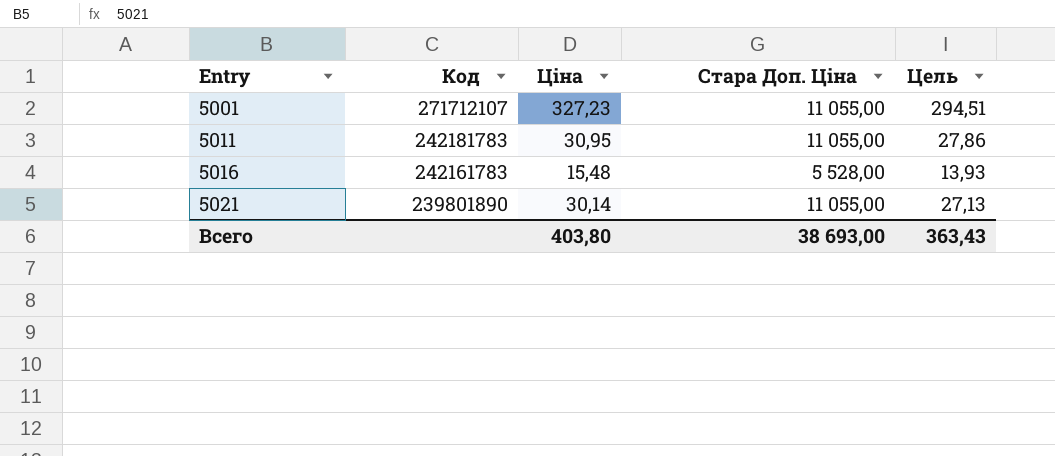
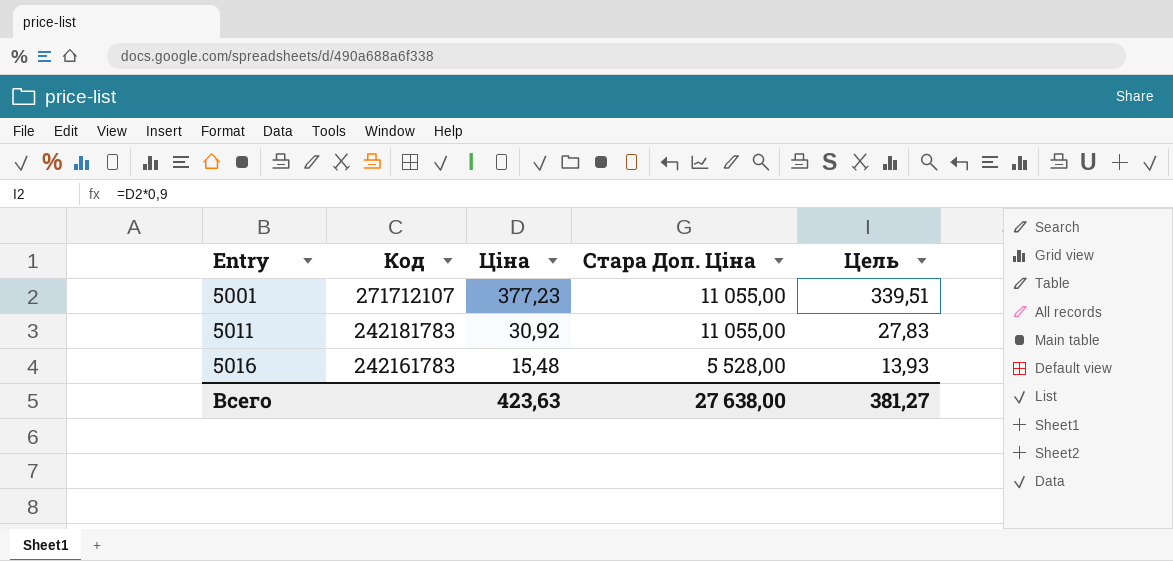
row 5021: 239801890 | 30,14 | 11 055,00 | 27,13 -> none
5001 | Ціна: 327,23 -> 377,23
5001 | Цель: 294,51 -> 339,51
5011 | Ціна: 30,95 -> 30,92
5011 | Цель: 27,86 -> 27,83
Всего | Ціна: 403,80 -> 423,63
Всего | Стара Доп. Ціна: 38 693,00 -> 27 638,00
Всего | Цель: 363,43 -> 381,27

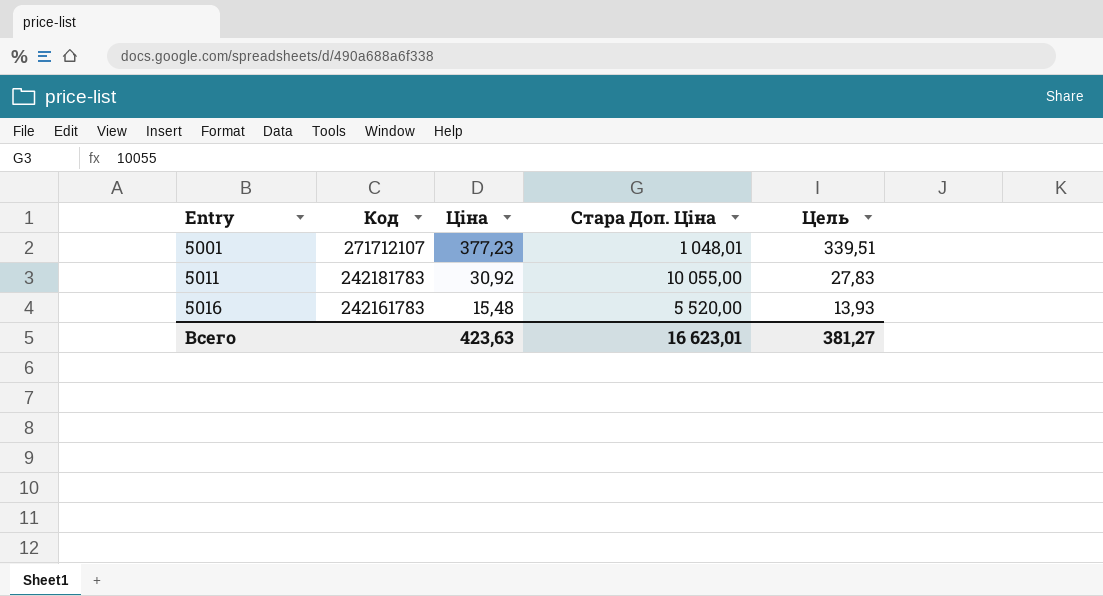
5001 | Стара Доп. Ціна: 11 055,00 -> 1 048,01
5011 | Стара Доп. Ціна: 11 055,00 -> 10 055,00
5016 | Стара Доп. Ціна: 5 528,00 -> 5 520,00
Всего | Стара Доп. Ціна: 27 638,00 -> 16 623,01

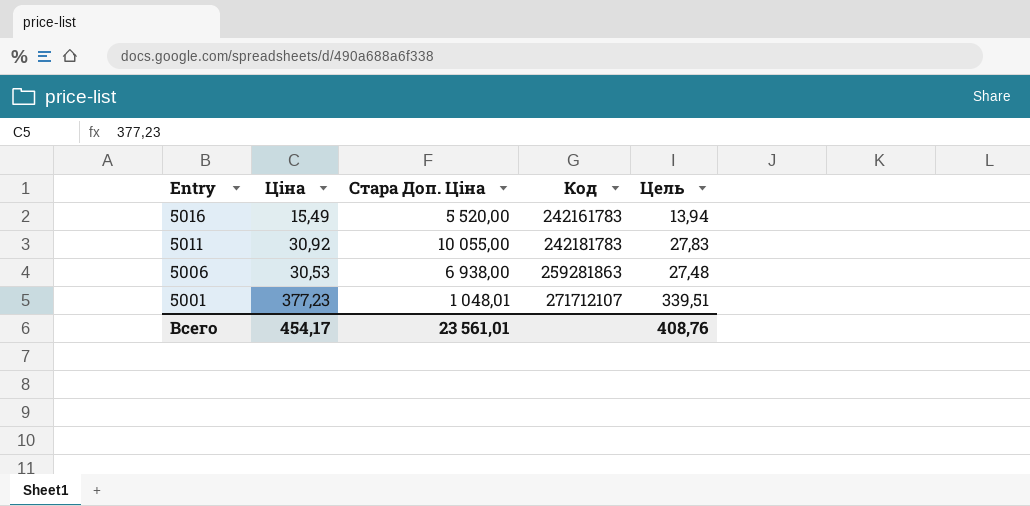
row order: Entry ascending -> Entry descending
column Код | position: 2 -> 4
5016 | Ціна: 15,48 -> 15,49
5016 | Цель: 13,93 -> 13,94
row 5006: none -> 30,53 | 6 938,00 | 259281863 | 27,48
Всего | Ціна: 423,63 -> 454,17
Всего | Стара Доп. Ціна: 16 623,01 -> 23 561,01
Всего | Цель: 381,27 -> 408,76

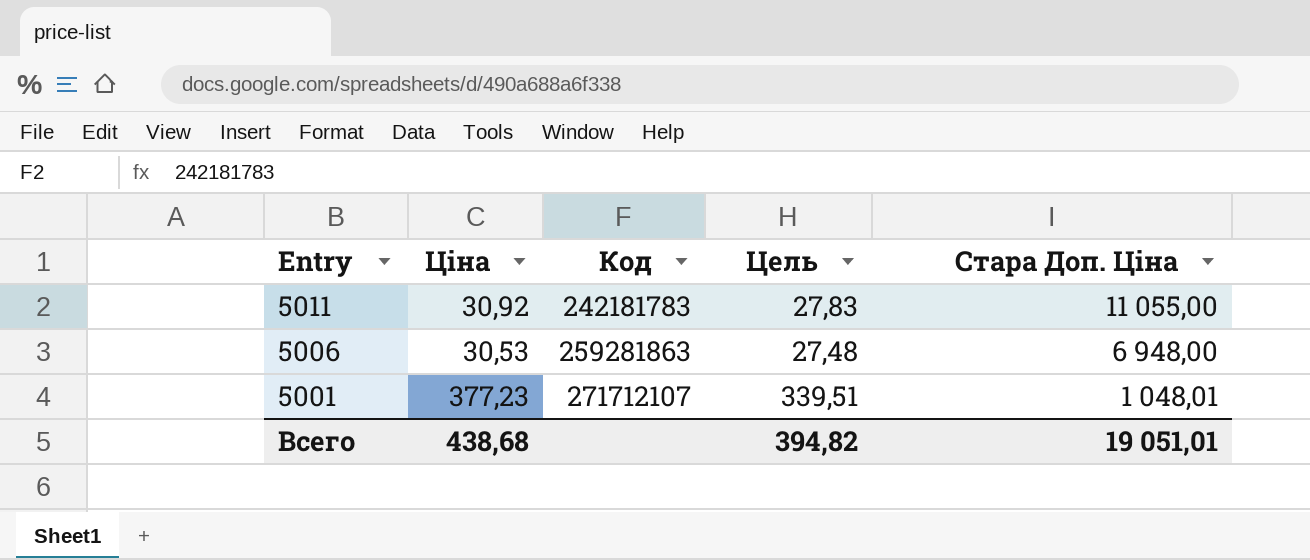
column Стара Доп. Ціна | position: 3 -> 5
row 5016: 15,49 | 5 520,00 | 242161783 | 13,94 -> none
5011 | Стара Доп. Ціна: 10 055,00 -> 11 055,00
5006 | Стара Доп. Ціна: 6 938,00 -> 6 948,00
Всего | Ціна: 454,17 -> 438,68
Всего | Цель: 408,76 -> 394,82
Всего | Стара Доп. Ціна: 23 561,01 -> 19 051,01

